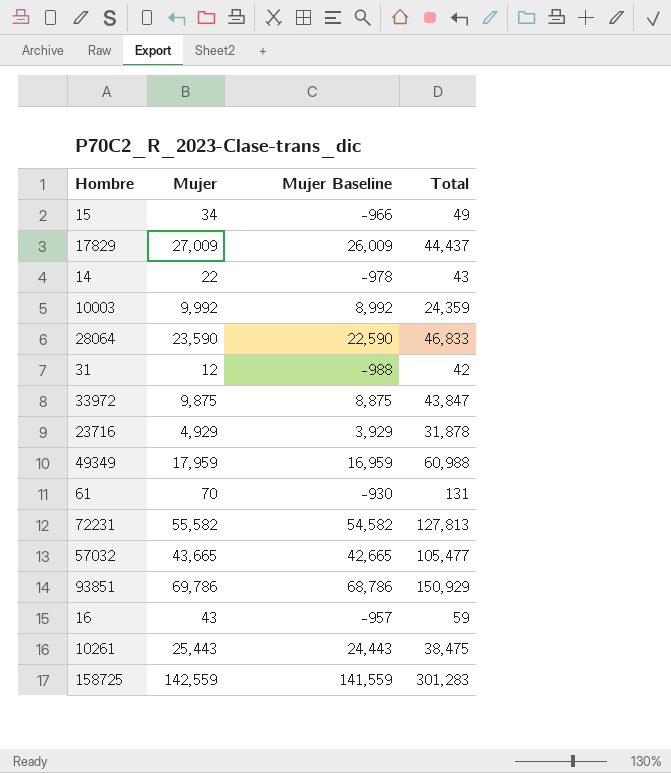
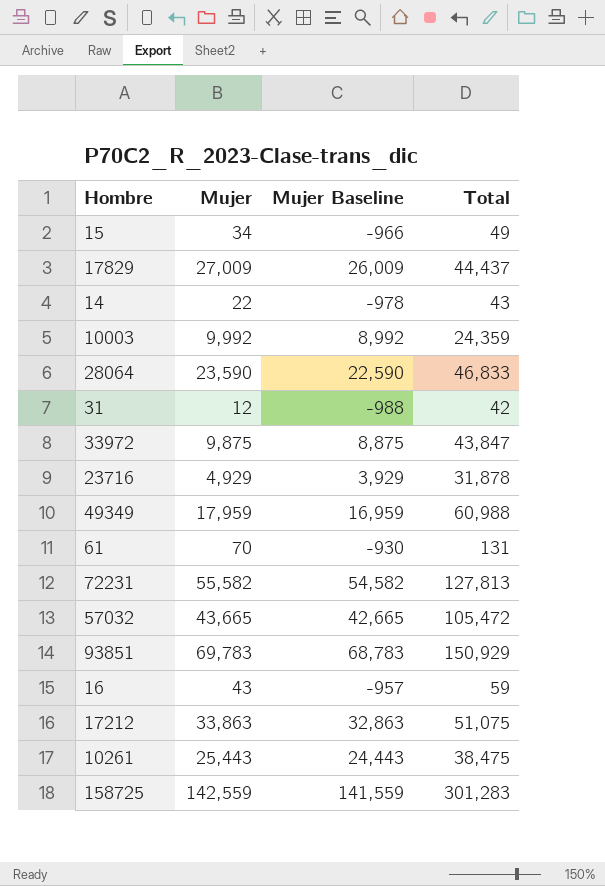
57032 | Total: 105,477 -> 105,472
93851 | Mujer: 69,786 -> 69,783
93851 | Mujer Baseline: 68,786 -> 68,783
row 17212: none -> 33,863 | 32,863 | 51,075

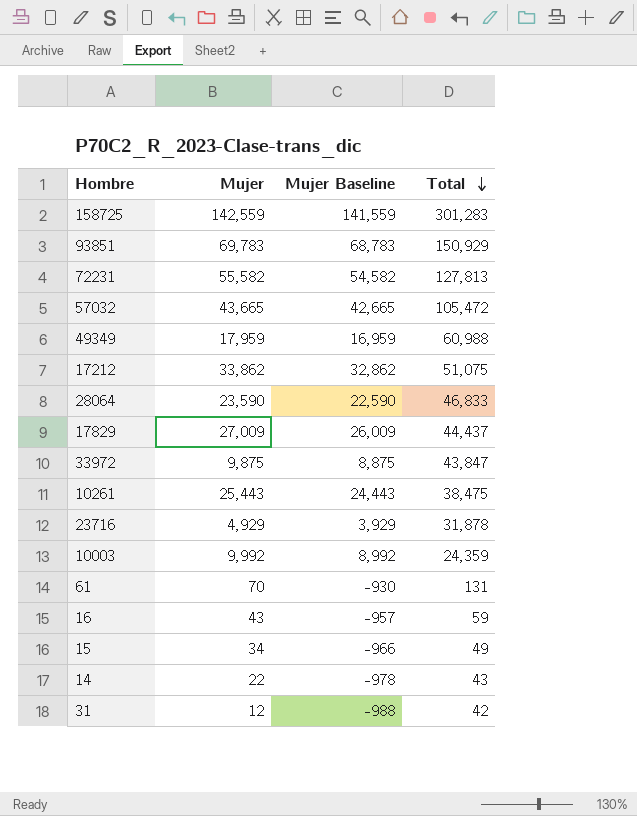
row order: none -> Total descending
17212 | Mujer: 33,863 -> 33,862
17212 | Mujer Baseline: 32,863 -> 32,862

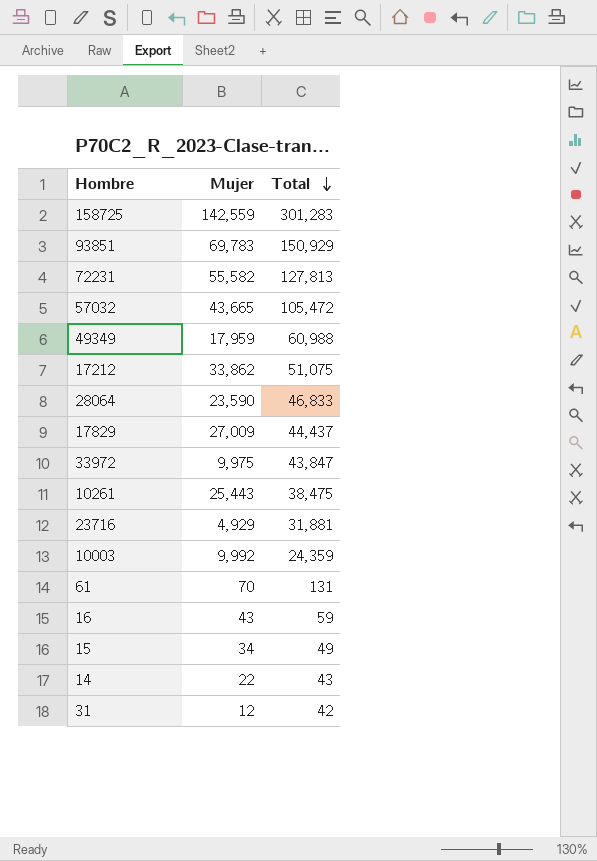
column Mujer Baseline | formula: [Mujer] - 1000 -> none
33972 | Mujer: 9,875 -> 9,975
23716 | Total: 31,878 -> 31,881

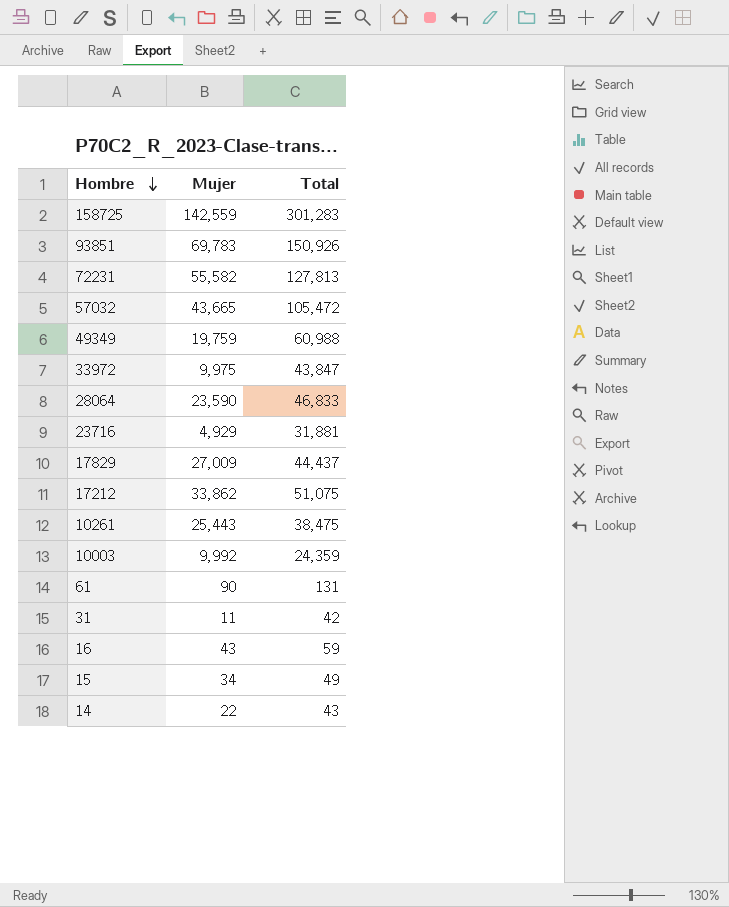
row order: Total descending -> Hombre descending
93851 | Total: 150,929 -> 150,926
49349 | Mujer: 17,959 -> 19,759
61 | Mujer: 70 -> 90
31 | Mujer: 12 -> 11

